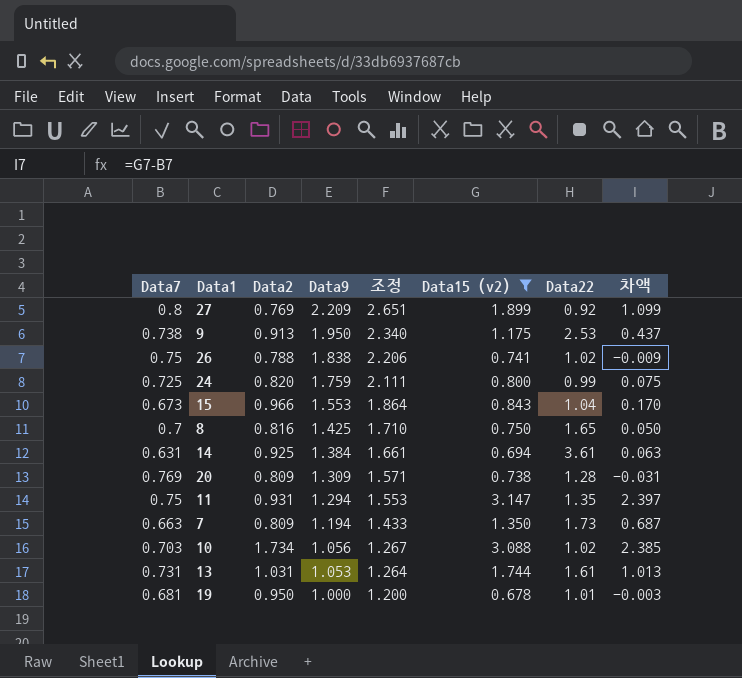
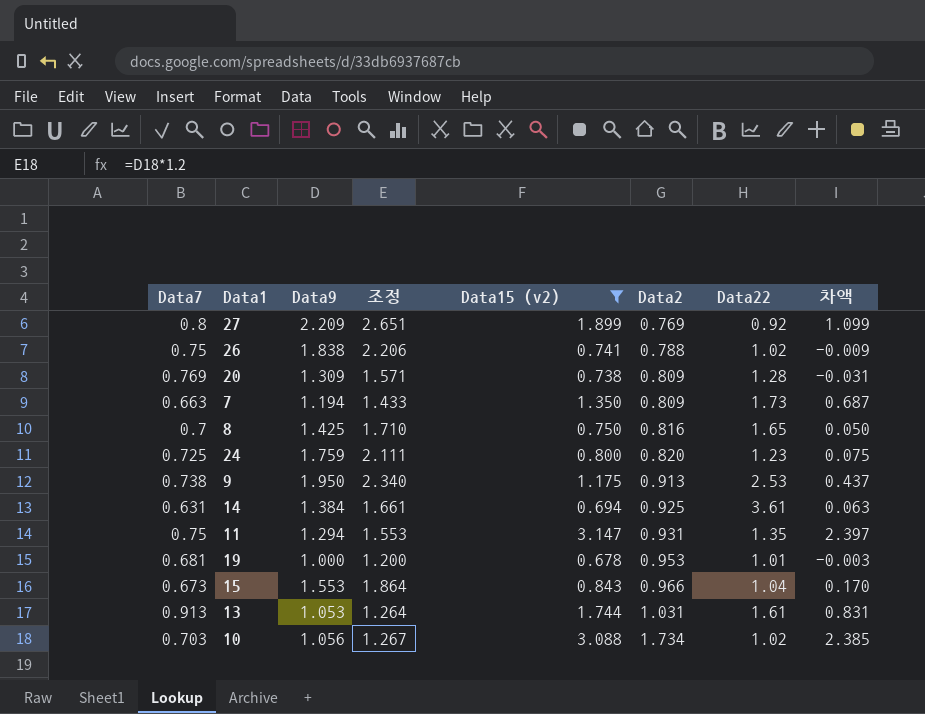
row order: Data9 descending -> Data2 ascending
column Data2 | position: 3 -> 6
24 | Data22: 0.99 -> 1.23
19 | Data2: 0.950 -> 0.953
13 | Data7: 0.731 -> 0.913
13 | 차액: 1.013 -> 0.831

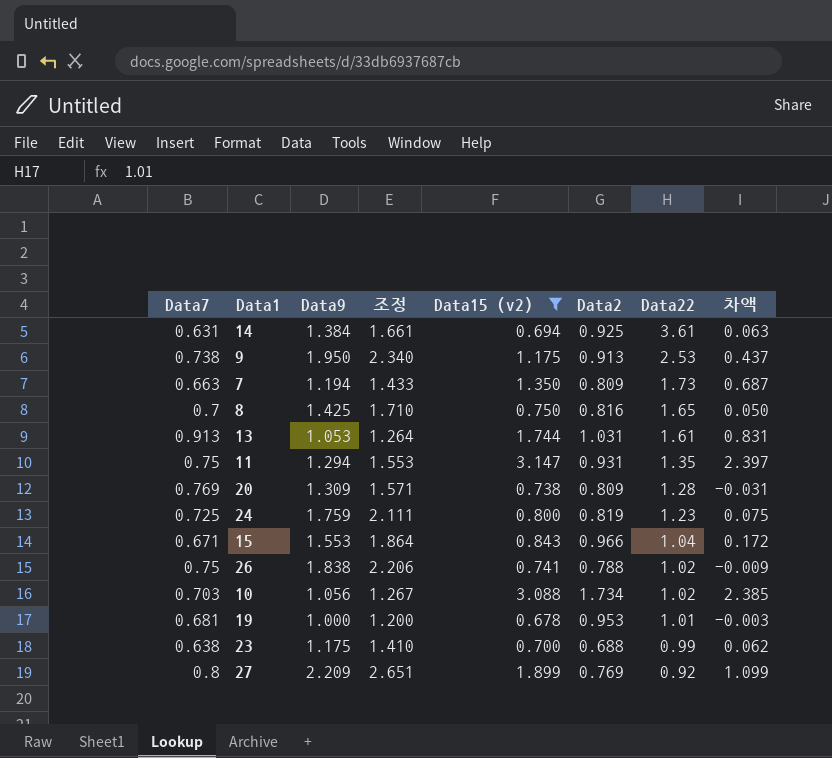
row order: Data2 ascending -> Data22 descending
24 | Data2: 0.820 -> 0.819
15 | Data7: 0.673 -> 0.671
15 | 차액: 0.170 -> 0.172
row 23: none -> 0.638 | 1.175 | 1.410 | 0.700 | 0.688 | 0.99 | 0.062

